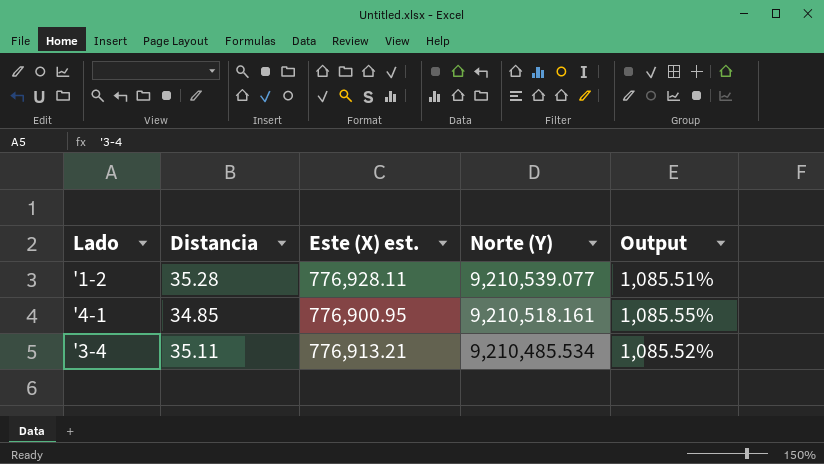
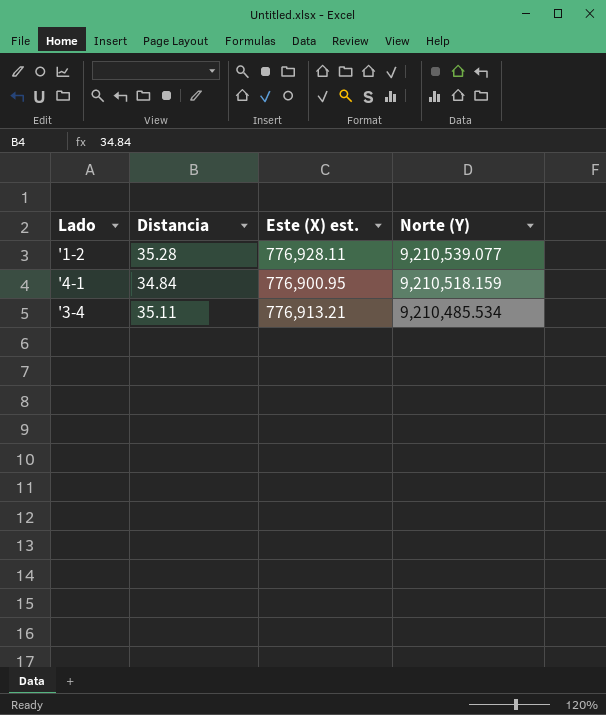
column Output | formula: ([Norte (Y)] - [Este (X) est.]) / [Este (X) est.] -> none
'4-1 | Distancia: 34.85 -> 34.84
'4-1 | Norte (Y): 9,210,518.161 -> 9,210,518.159

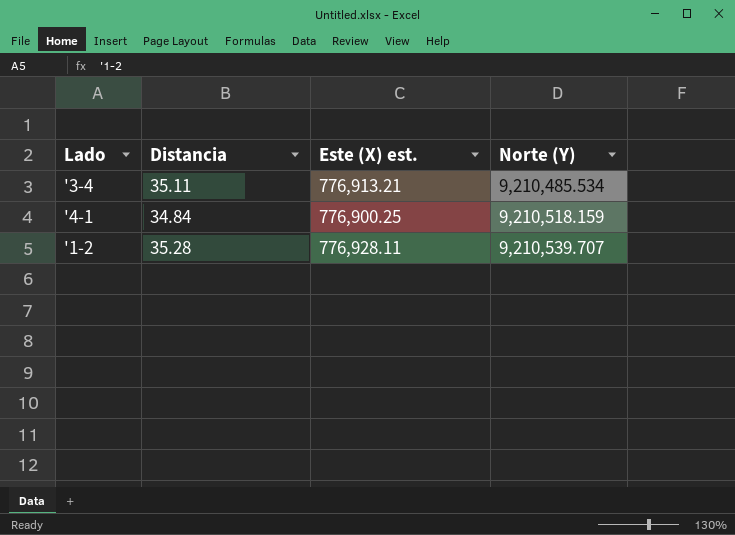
row order: Norte (Y) descending -> Norte (Y) ascending
'4-1 | Este (X) est.: 776,900.95 -> 776,900.25
'1-2 | Norte (Y): 9,210,539.077 -> 9,210,539.707

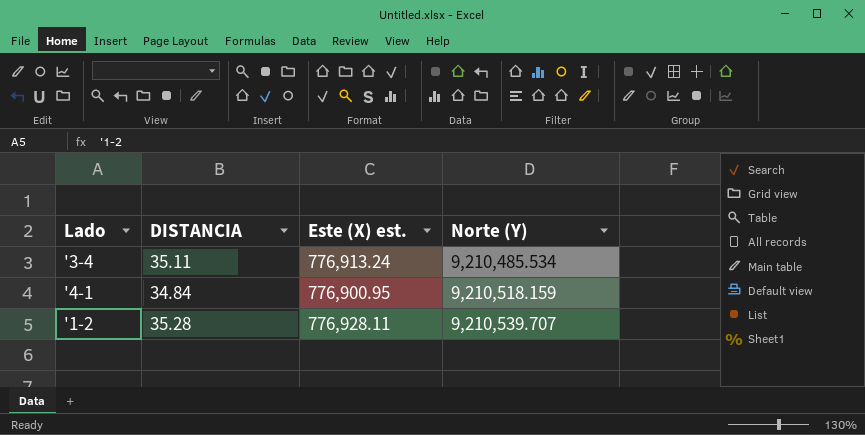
column name: Distancia -> DISTANCIA
'3-4 | Este (X) est.: 776,913.21 -> 776,913.24
'4-1 | Este (X) est.: 776,900.25 -> 776,900.95

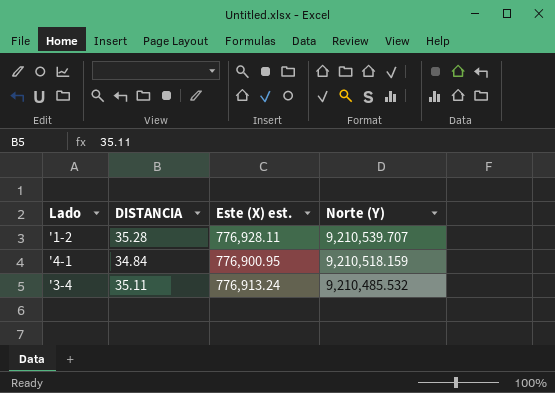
row order: Norte (Y) ascending -> Norte (Y) descending
'3-4 | Norte (Y): 9,210,485.534 -> 9,210,485.532

